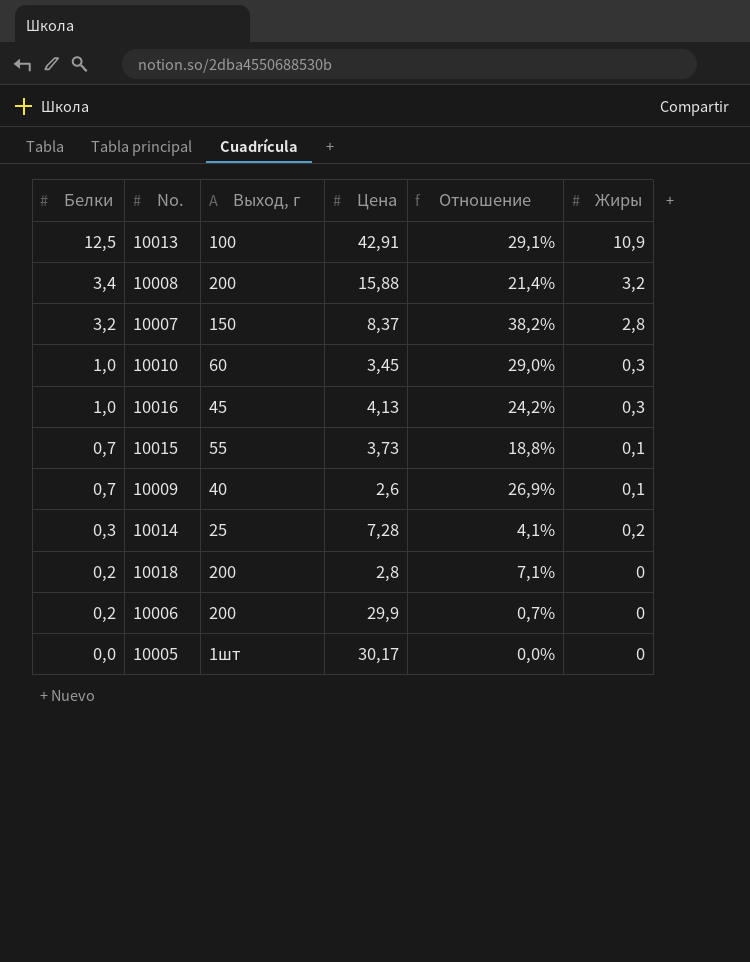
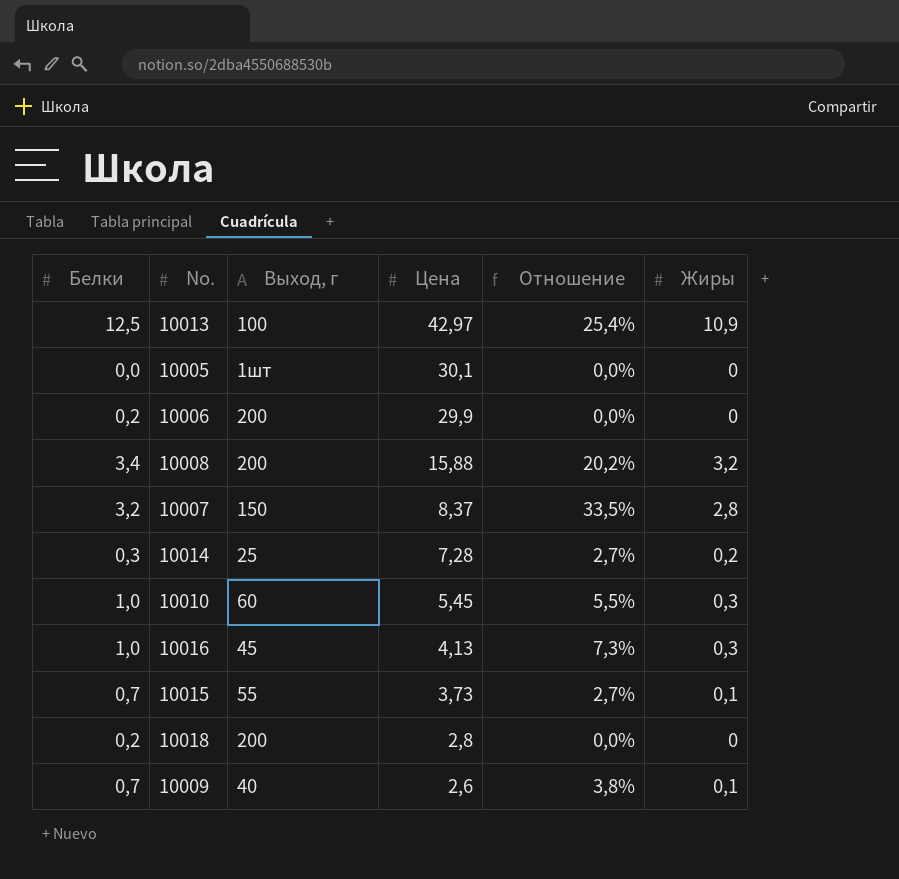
row order: Белки descending -> Цена descending
column Отношение | formula: [Белки] / [Цена] -> [Жиры] / [Цена]
10013 | Цена: 42,91 -> 42,97
10005 | Цена: 30,17 -> 30,1
10010 | Цена: 3,45 -> 5,45

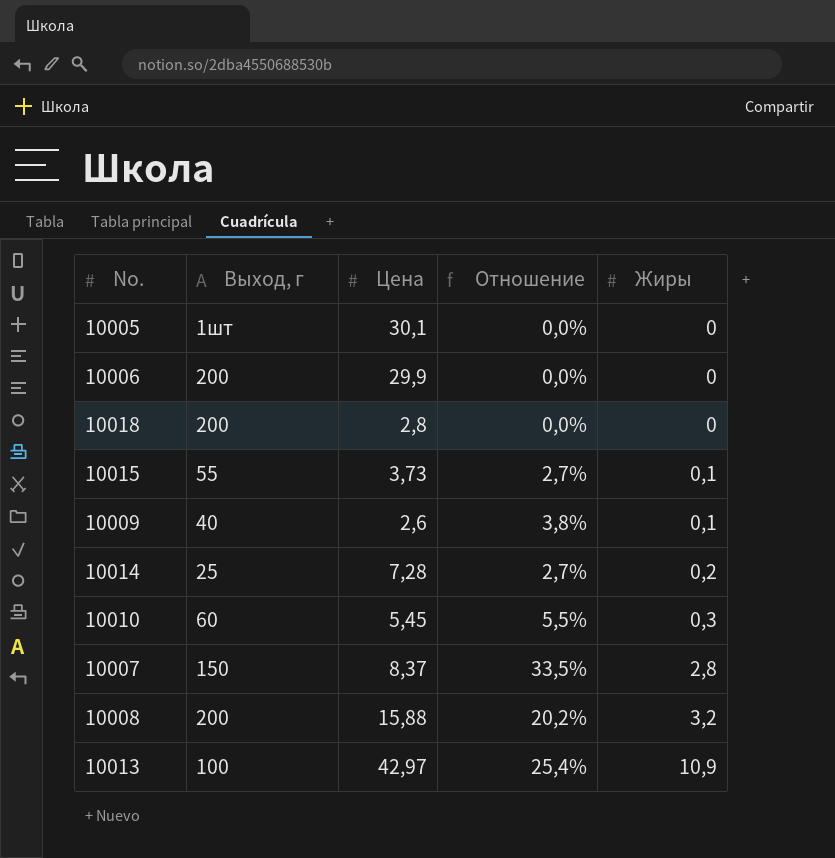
row order: Цена descending -> Жиры ascending
column Белки | position: 1 -> none
row 10016: 1,0 | 45 | 4,13 | 7,3% | 0,3 -> none

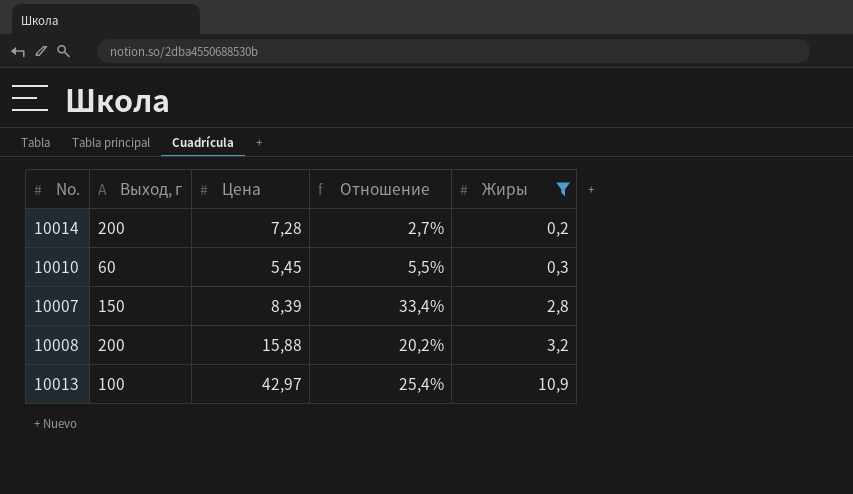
filter: none -> Жиры >= 0,2
10014 | Выход, г: 25 -> 200
10007 | Цена: 8,37 -> 8,39
10007 | Отношение: 33,5% -> 33,4%

